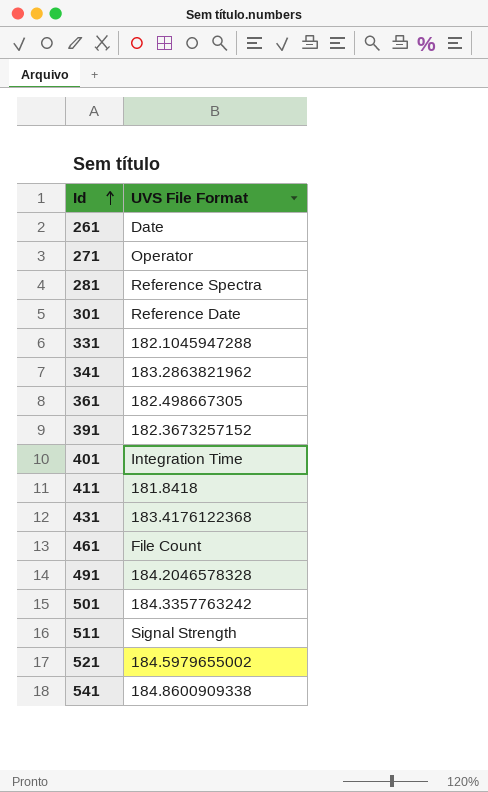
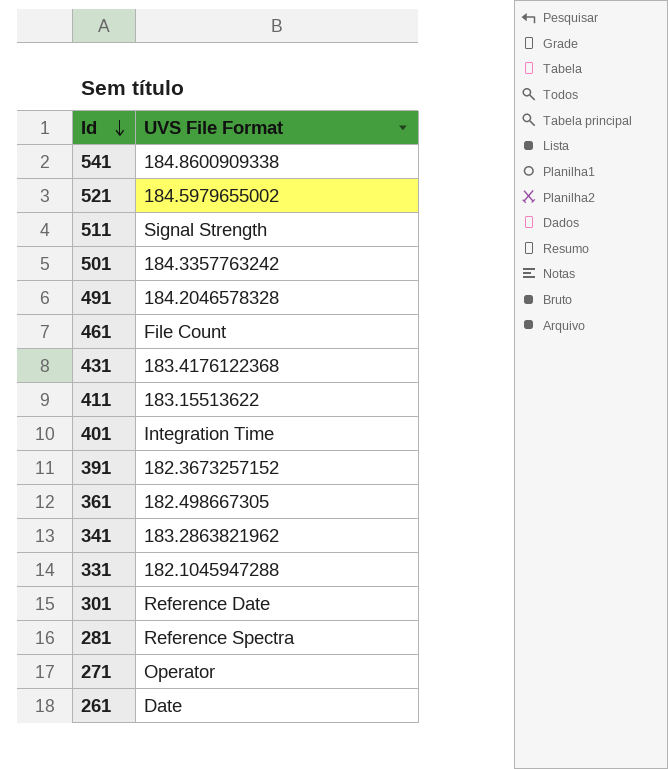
row order: Id ascending -> Id descending
411 | UVS File Format: 181.8418 -> 183.15513622

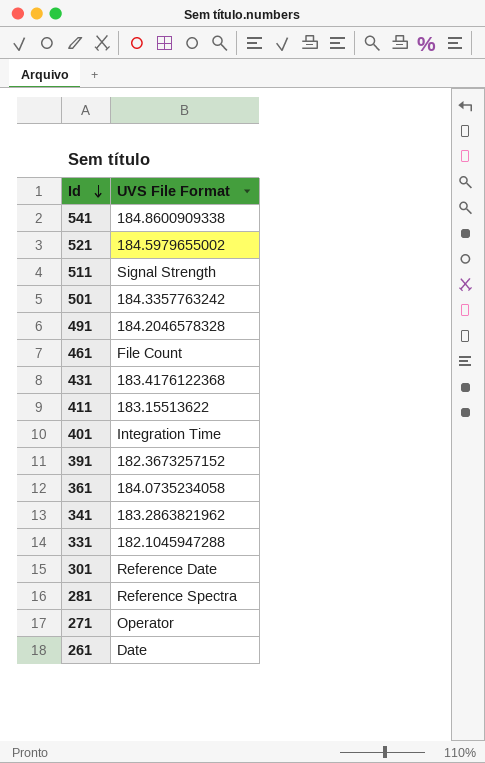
361 | UVS File Format: 182.498667305 -> 184.0735234058

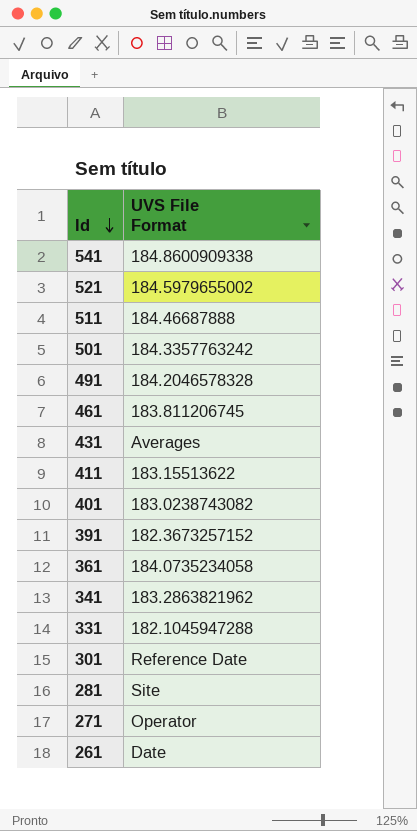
511 | UVS File Format: Signal Strength -> 184.46687888
461 | UVS File Format: File Count -> 183.811206745
431 | UVS File Format: 183.4176122368 -> Averages
401 | UVS File Format: Integration Time -> 183.0238743082
281 | UVS File Format: Reference Spectra -> Site

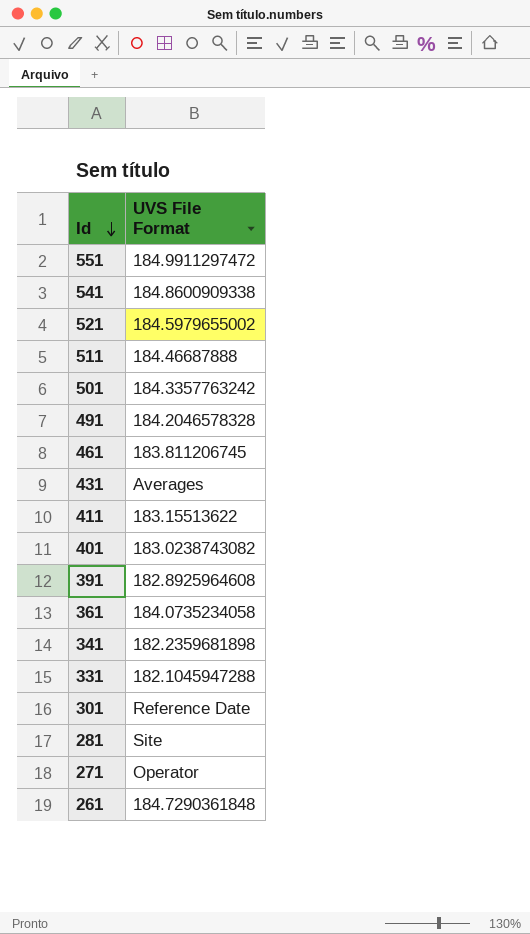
row 551: none -> 184.9911297472
391 | UVS File Format: 182.3673257152 -> 182.8925964608
341 | UVS File Format: 183.2863821962 -> 182.2359681898
261 | UVS File Format: Date -> 184.7290361848

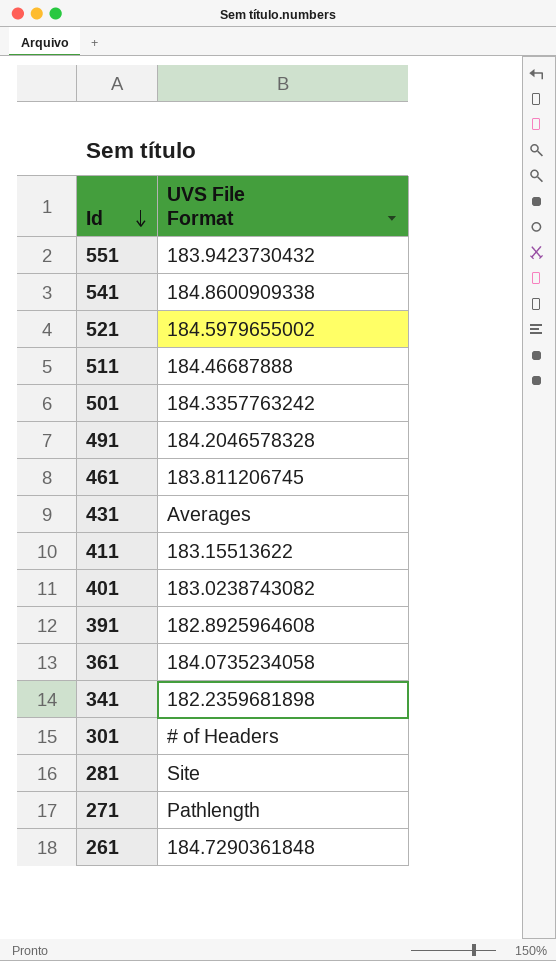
row 331: 182.1045947288 -> none
551 | UVS File Format: 184.9911297472 -> 183.9423730432
301 | UVS File Format: Reference Date -> # of Headers
271 | UVS File Format: Operator -> Pathlength

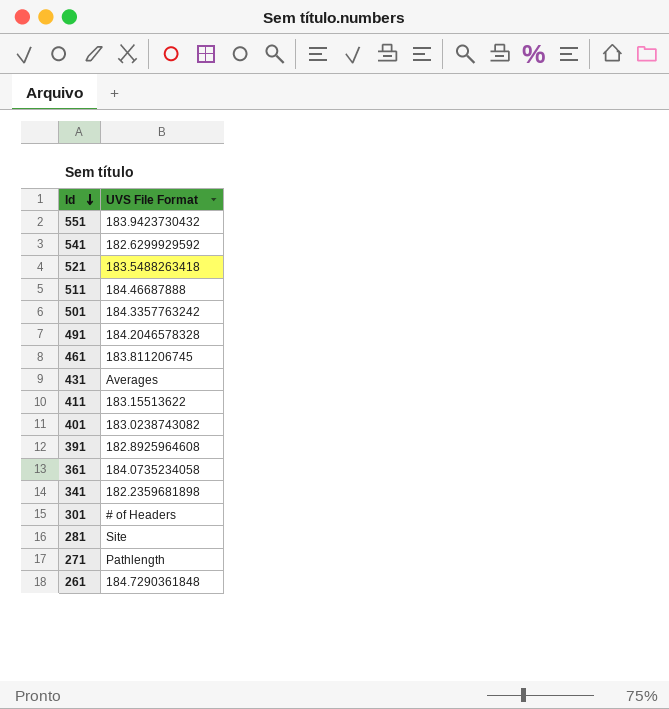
541 | UVS File Format: 184.8600909338 -> 182.6299929592
521 | UVS File Format: 184.5979655002 -> 183.5488263418

